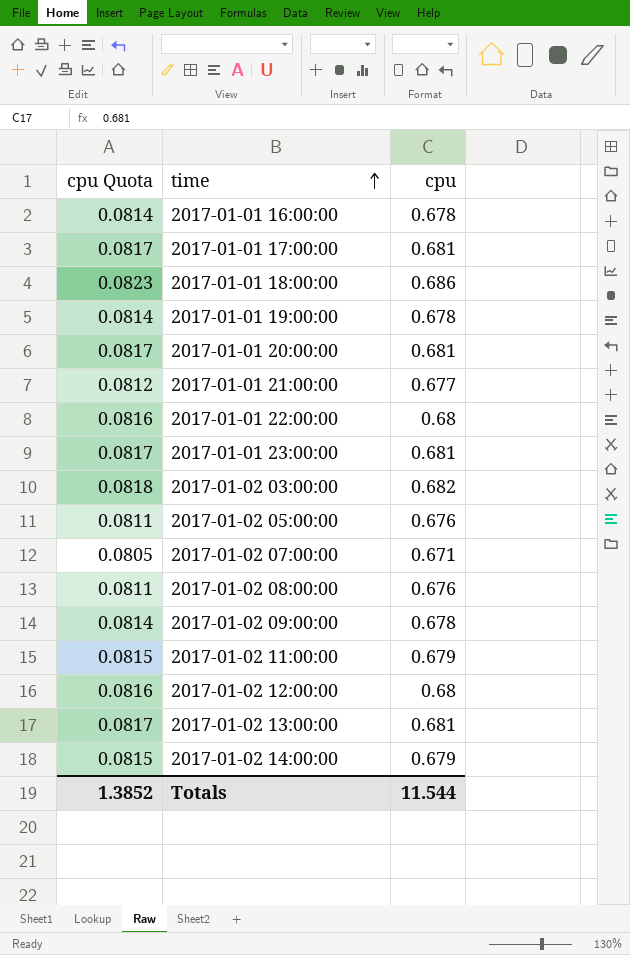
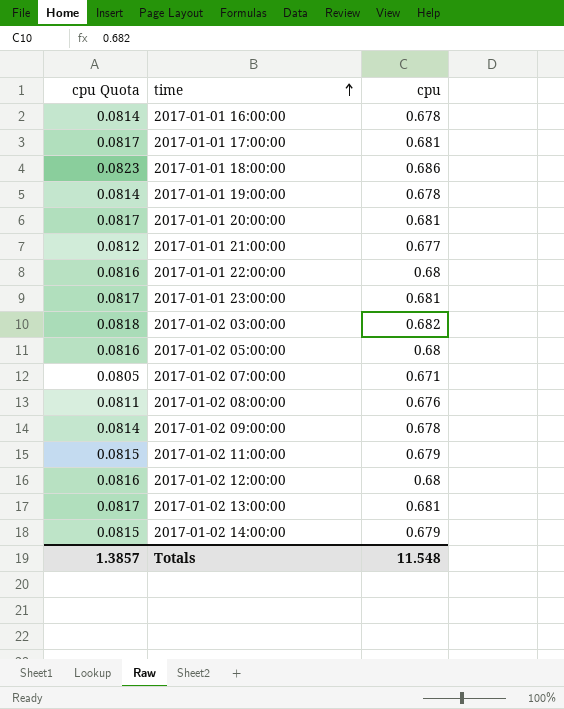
2017-01-02 05:00:00 | cpu Quota: 0.0811 -> 0.0816
2017-01-02 05:00:00 | cpu: 0.676 -> 0.68
Totals | cpu Quota: 1.3852 -> 1.3857
Totals | cpu: 11.544 -> 11.548

